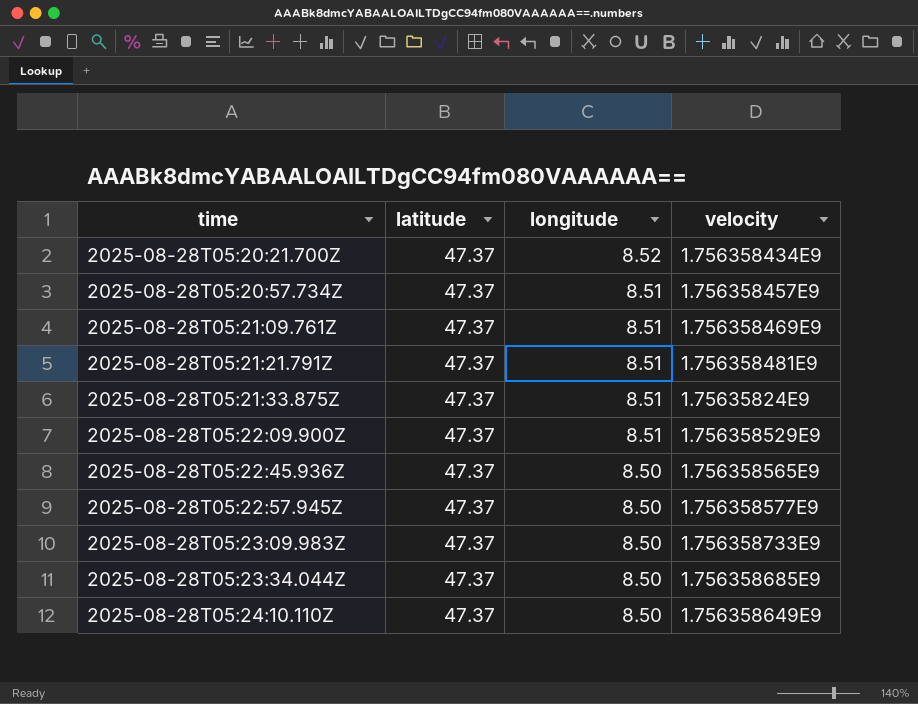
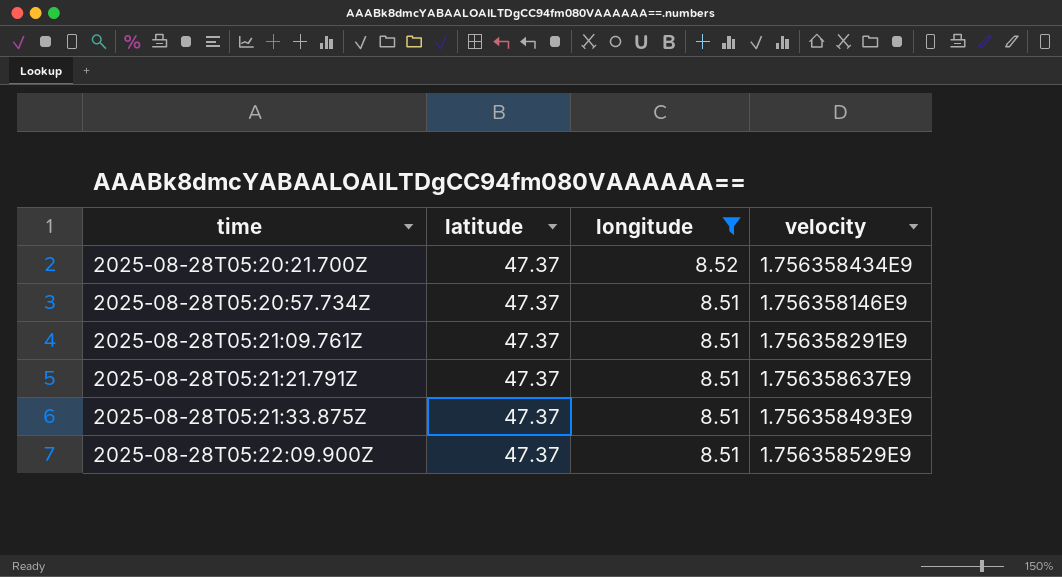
filter: none -> longitude != 8.50
2025-08-28T05:20:57.734Z | velocity: 1.756358457E9 -> 1.756358146E9
2025-08-28T05:21:09.761Z | velocity: 1.756358469E9 -> 1.756358291E9
2025-08-28T05:21:21.791Z | velocity: 1.756358481E9 -> 1.756358637E9
2025-08-28T05:21:33.875Z | velocity: 1.75635824E9 -> 1.756358493E9

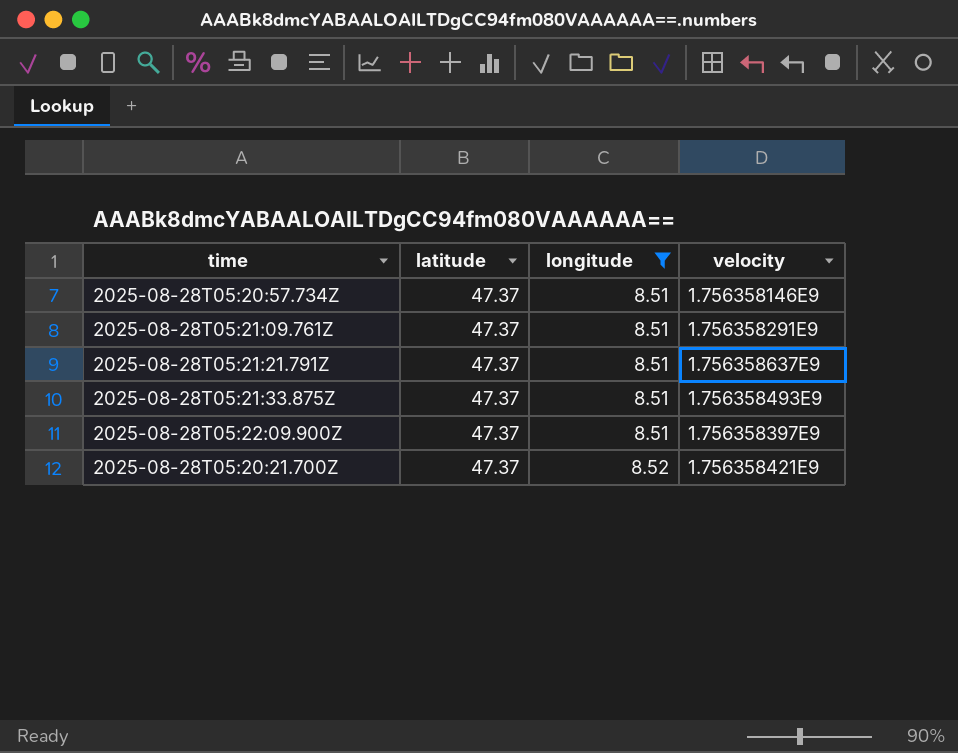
row order: time ascending -> longitude ascending
2025-08-28T05:22:09.900Z | velocity: 1.756358529E9 -> 1.756358397E9
2025-08-28T05:20:21.700Z | velocity: 1.756358434E9 -> 1.756358421E9

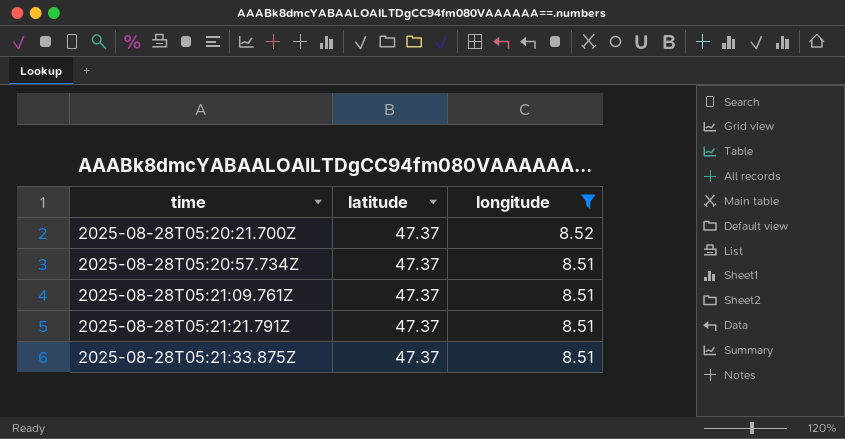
row order: longitude ascending -> time ascending
column velocity | position: 4 -> none
row 2025-08-28T05:22:09.900Z: 47.37 | 8.51 | 1.756358397E9 -> none

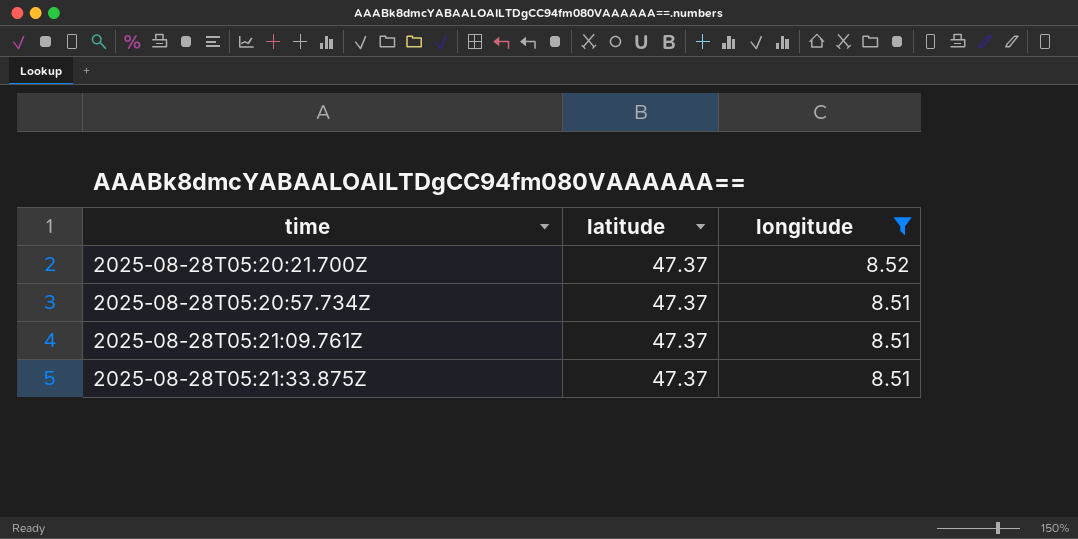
row 2025-08-28T05:21:21.791Z: 47.37 | 8.51 -> none

